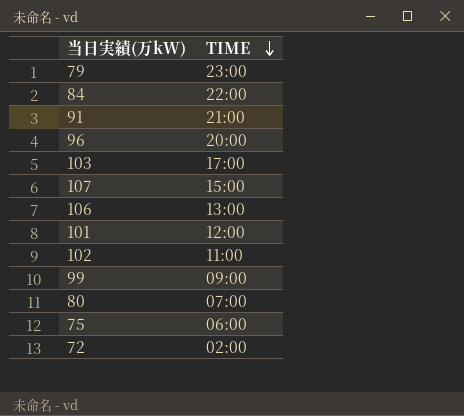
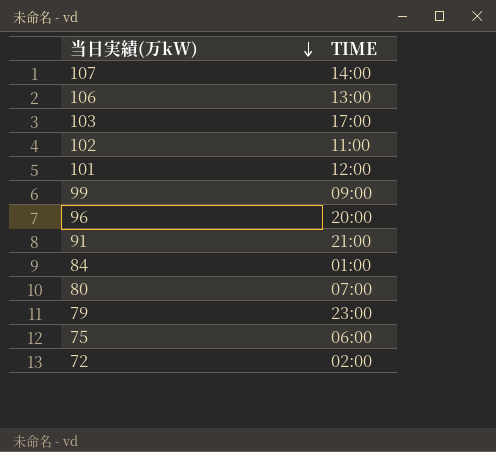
row order: TIME descending -> 当日実績(万kW) descending
107 | TIME: 15:00 -> 14:00
84 | TIME: 22:00 -> 01:00

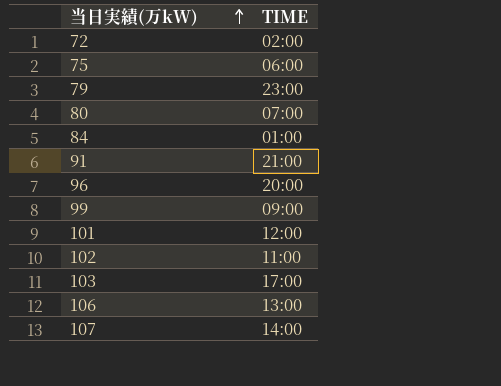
row order: 当日実績(万kW) descending -> 当日実績(万kW) ascending

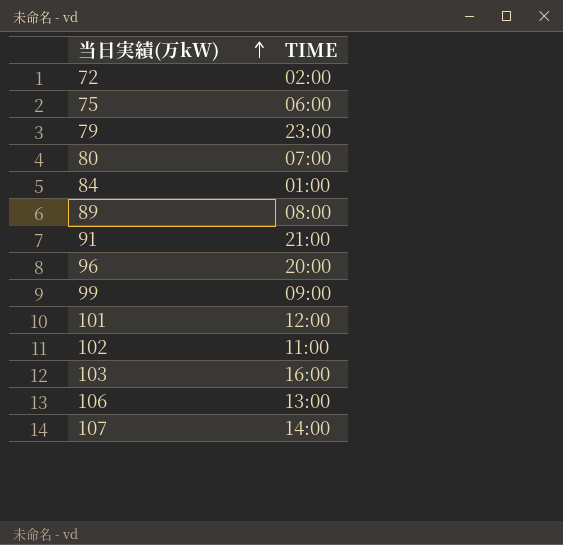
row 89: none -> 08:00
103 | TIME: 17:00 -> 16:00

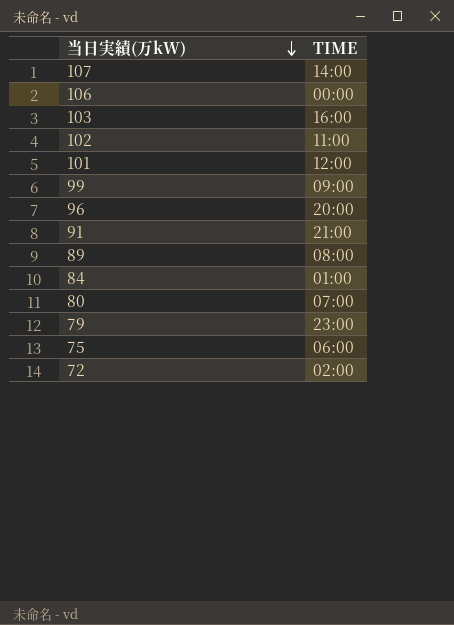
row order: 当日実績(万kW) ascending -> 当日実績(万kW) descending
106 | TIME: 13:00 -> 00:00

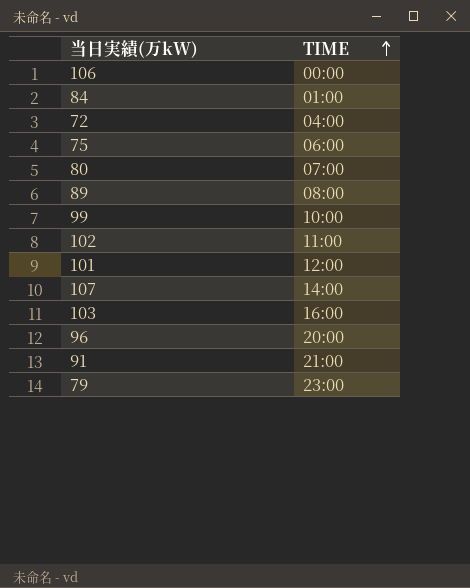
row order: 当日実績(万kW) descending -> TIME ascending
72 | TIME: 02:00 -> 04:00
99 | TIME: 09:00 -> 10:00

